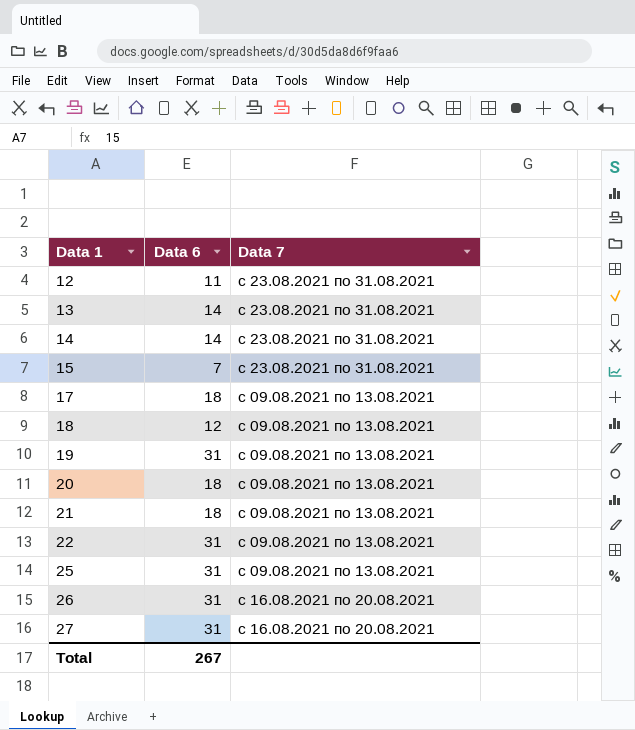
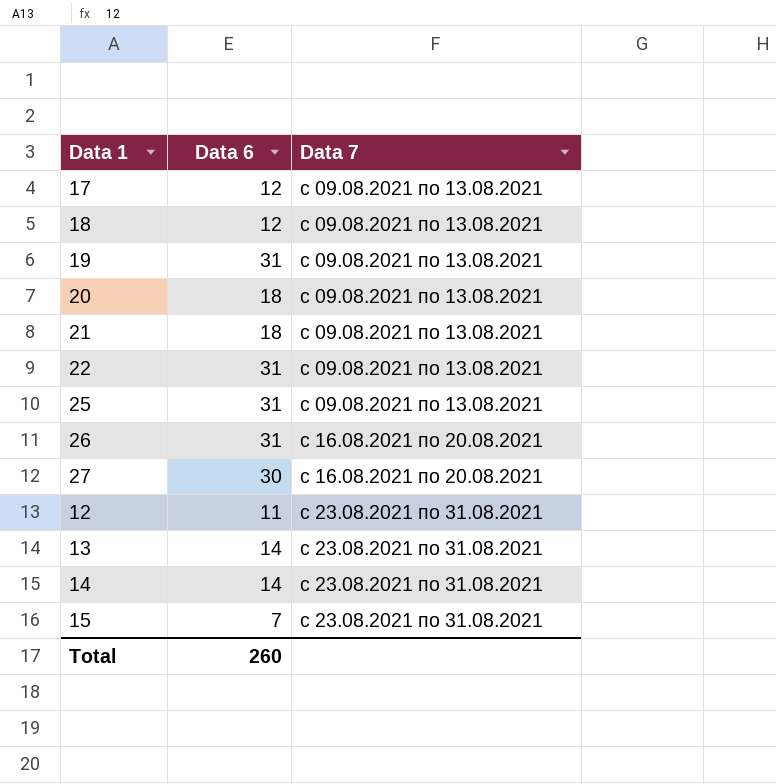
row order: Data 1 ascending -> Data 7 ascending
17 | Data 6: 18 -> 12
27 | Data 6: 31 -> 30
Total | Data 6: 267 -> 260

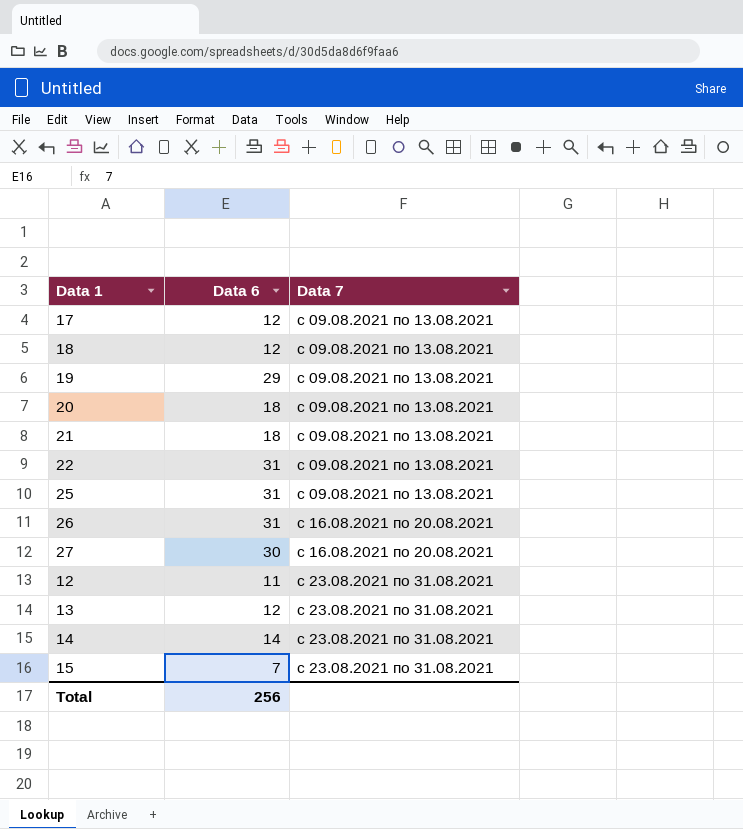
19 | Data 6: 31 -> 29
13 | Data 6: 14 -> 12
Total | Data 6: 260 -> 256

